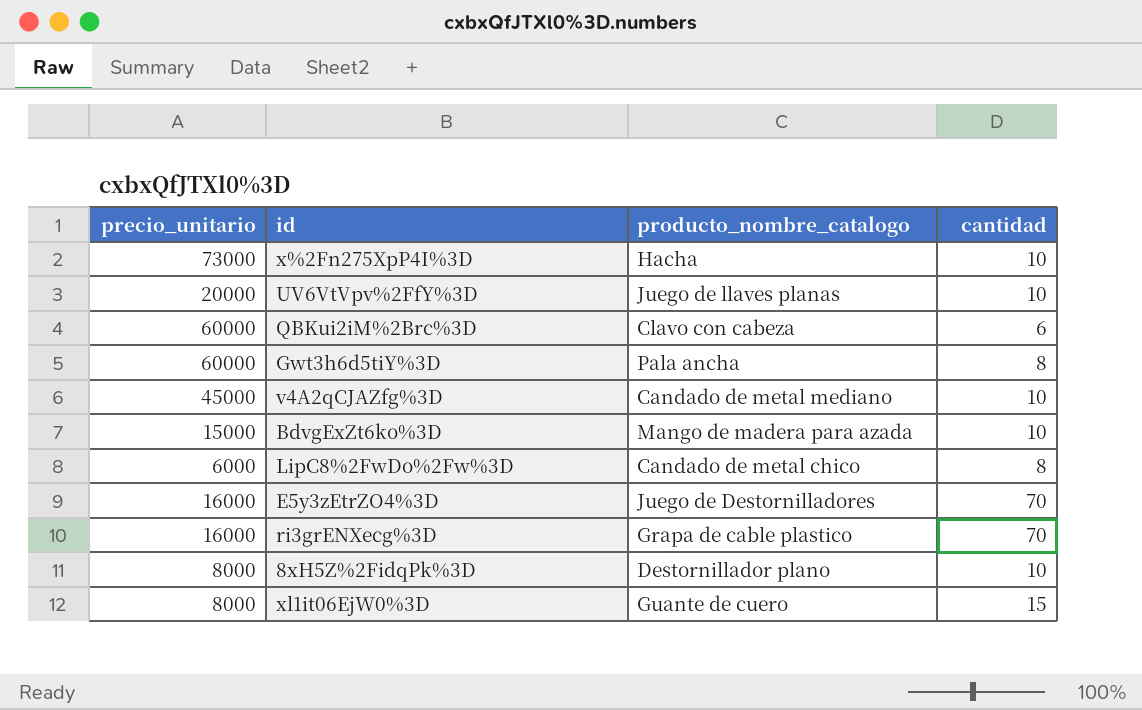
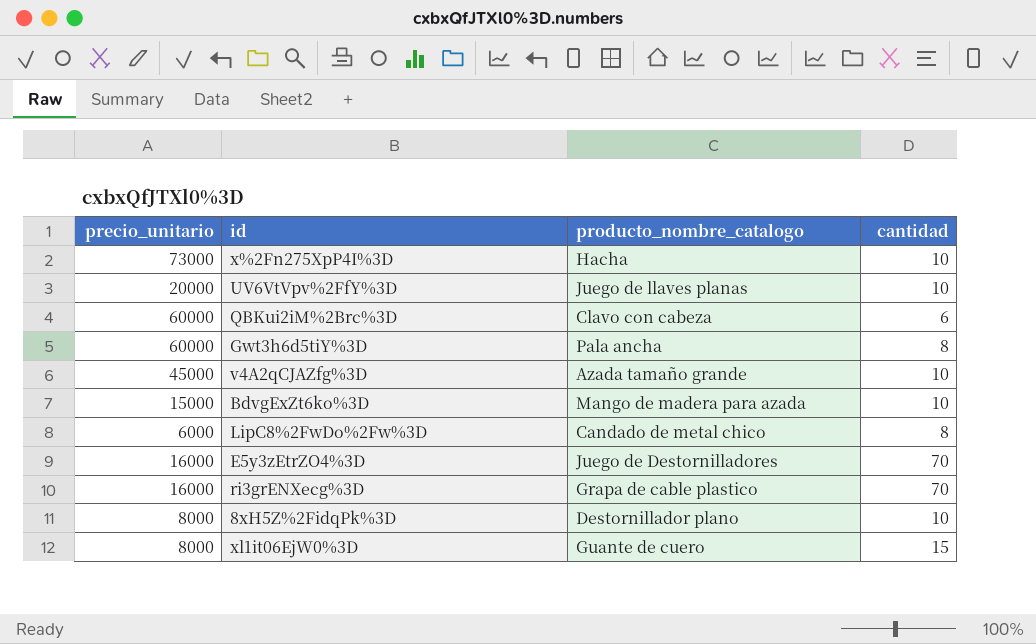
v4A2qCJAZfg%3D | producto_nombre_catalogo: Candado de metal mediano -> Azada tamaño grande

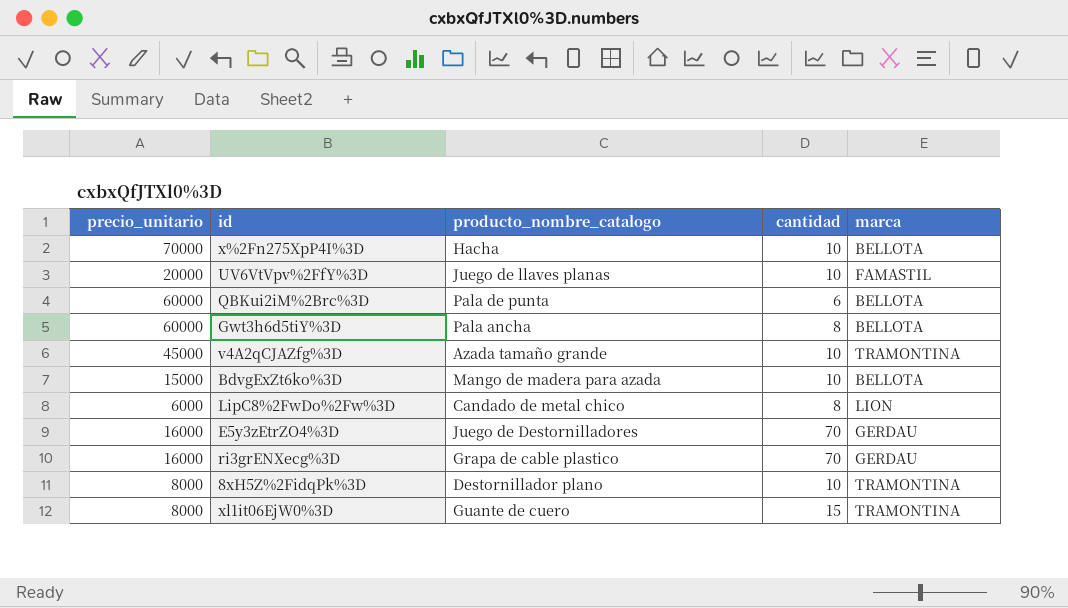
column marca | position: none -> 5
x%2Fn275XpP4I%3D | precio_unitario: 73000 -> 70000
QBKui2iM%2Brc%3D | producto_nombre_catalogo: Clavo con cabeza -> Pala de punta

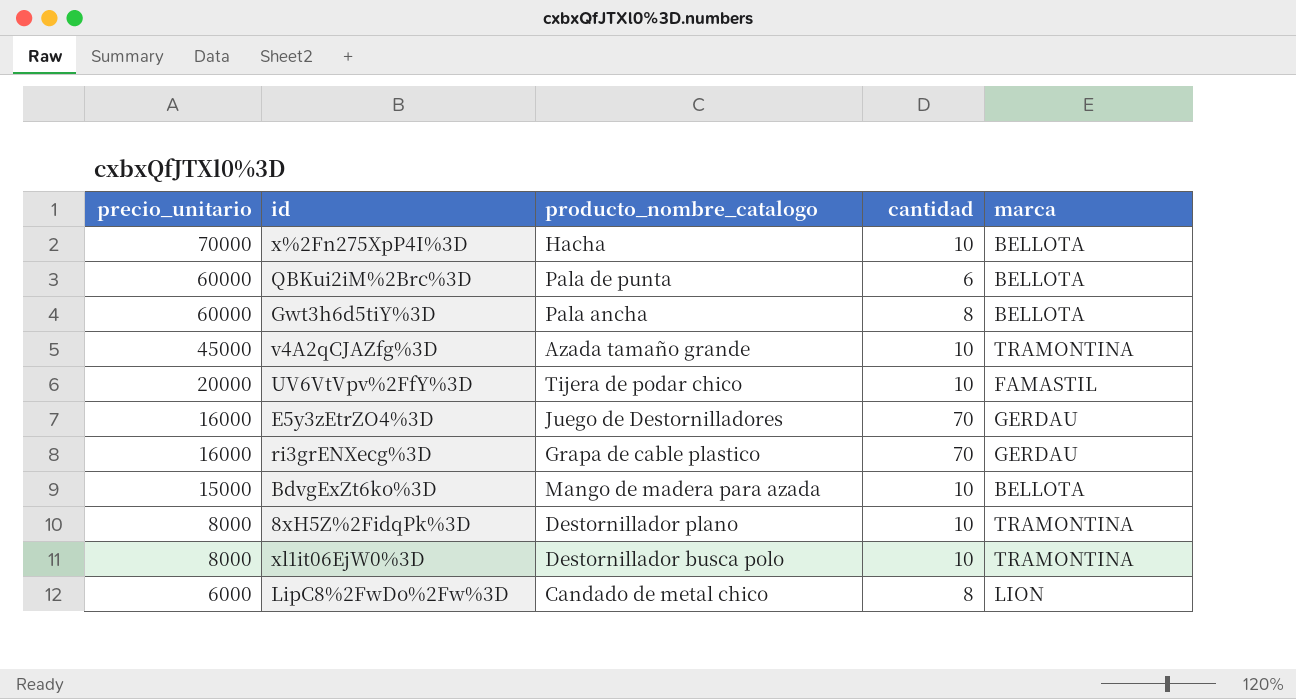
row order: none -> precio_unitario descending
UV6VtVpv%2FfY%3D | producto_nombre_catalogo: Juego de llaves planas -> Tijera de podar chico
xl1it06EjW0%3D | producto_nombre_catalogo: Guante de cuero -> Destornillador busca polo
xl1it06EjW0%3D | cantidad: 15 -> 10

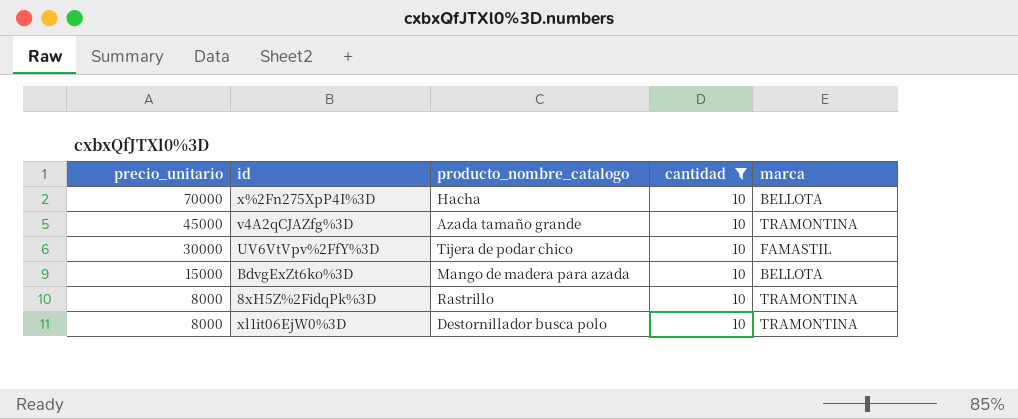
filter: none -> cantidad = 10
UV6VtVpv%2FfY%3D | precio_unitario: 20000 -> 30000
8xH5Z%2FidqPk%3D | producto_nombre_catalogo: Destornillador plano -> Rastrillo

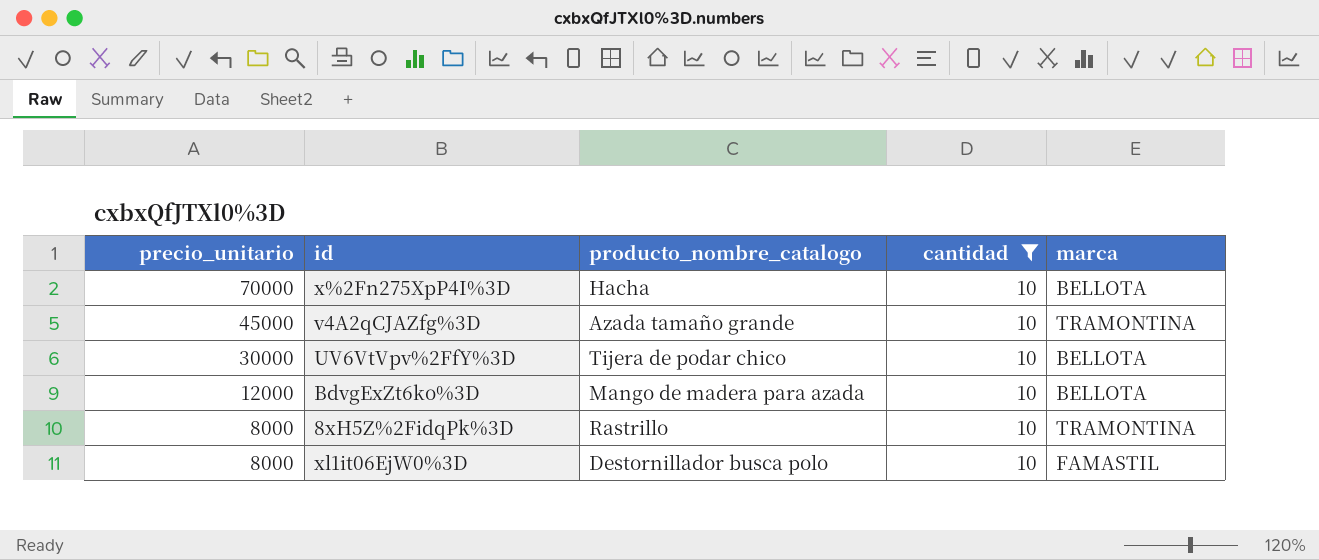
UV6VtVpv%2FfY%3D | marca: FAMASTIL -> BELLOTA
BdvgExZt6ko%3D | precio_unitario: 15000 -> 12000
xl1it06EjW0%3D | marca: TRAMONTINA -> FAMASTIL

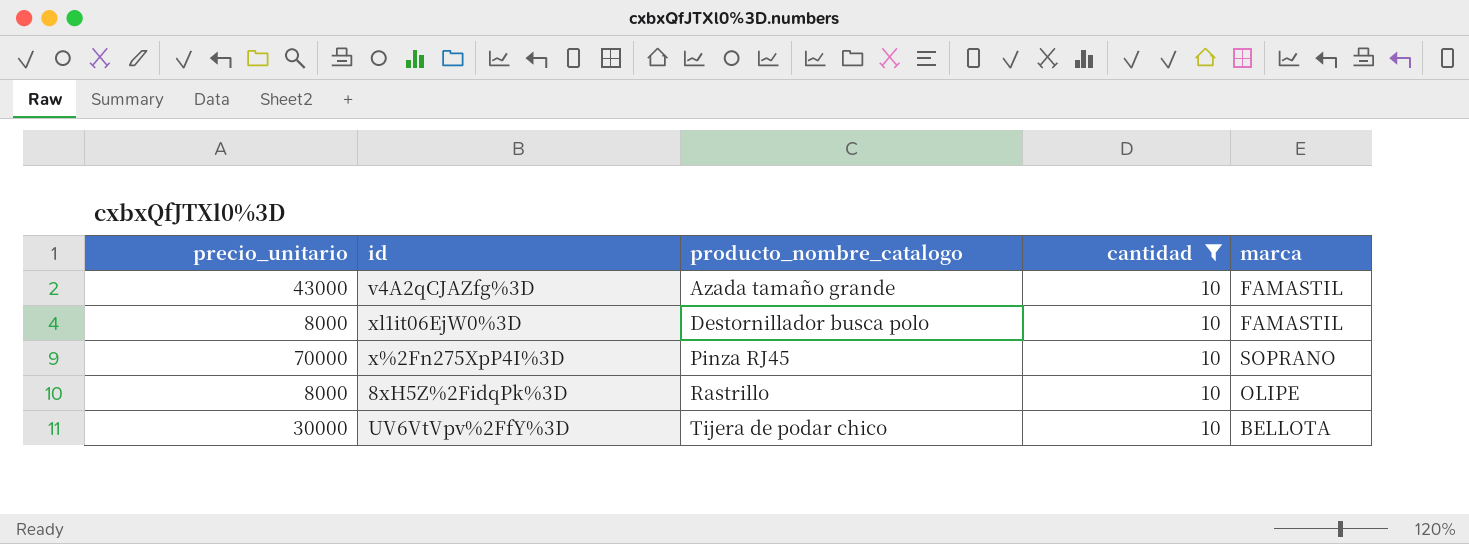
row order: precio_unitario descending -> producto_nombre_catalogo ascending
row BdvgExZt6ko%3D: 12000 | Mango de madera para azada | 10 | BELLOTA -> none
v4A2qCJAZfg%3D | precio_unitario: 45000 -> 43000
v4A2qCJAZfg%3D | marca: TRAMONTINA -> FAMASTIL
x%2Fn275XpP4I%3D | producto_nombre_catalogo: Hacha -> Pinza RJ45
x%2Fn275XpP4I%3D | marca: BELLOTA -> SOPRANO
8xH5Z%2FidqPk%3D | marca: TRAMONTINA -> OLIPE

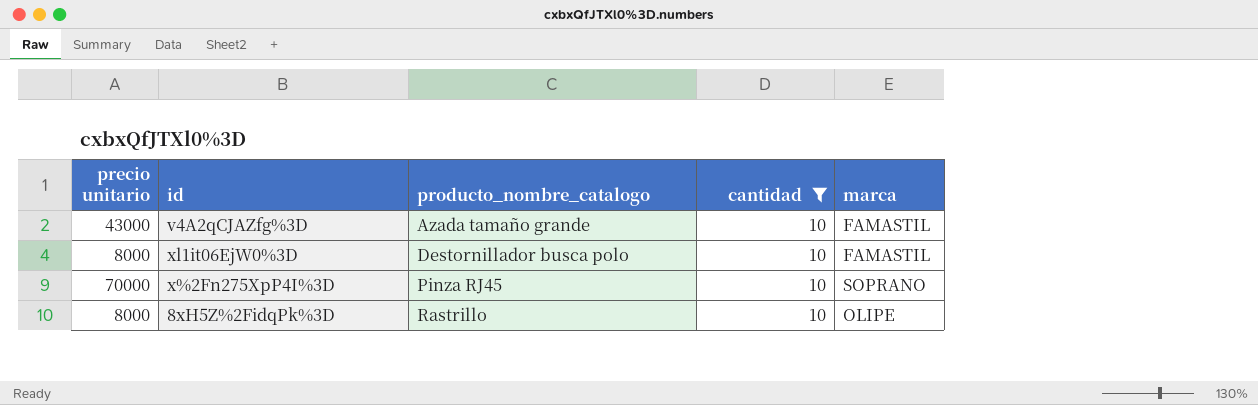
column name: precio_unitario -> precio unitario
row UV6VtVpv%2FfY%3D: 30000 | Tijera de podar chico | 10 | BELLOTA -> none

